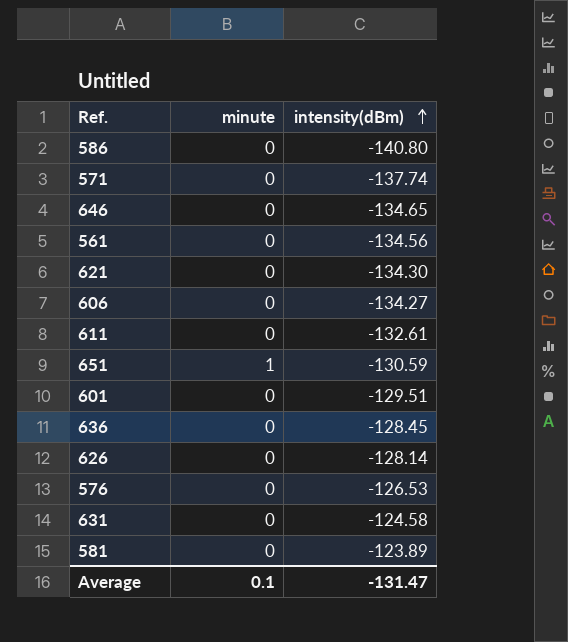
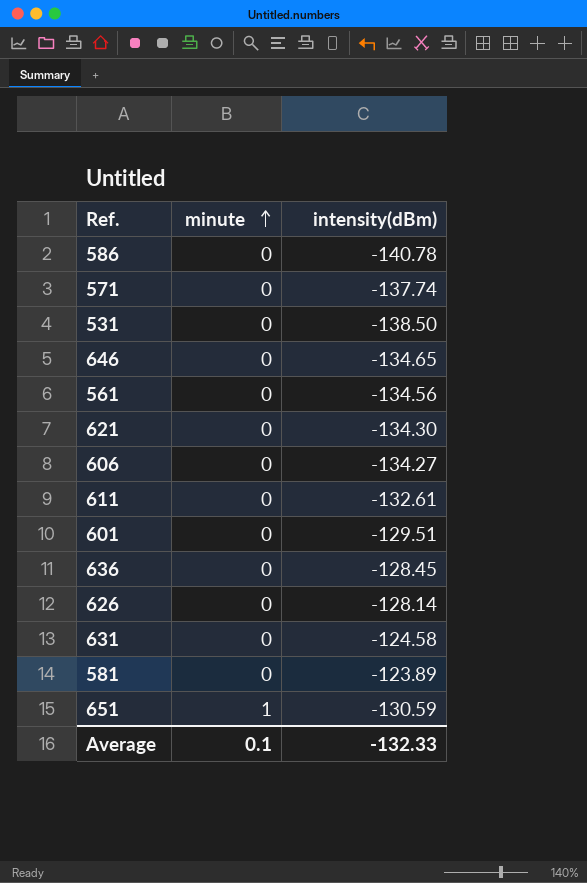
row order: intensity(dBm) ascending -> minute ascending
row 576: 0 | -126.53 -> none
586 | intensity(dBm): -140.80 -> -140.78
row 531: none -> 0 | -138.50
Average | intensity(dBm): -131.47 -> -132.33

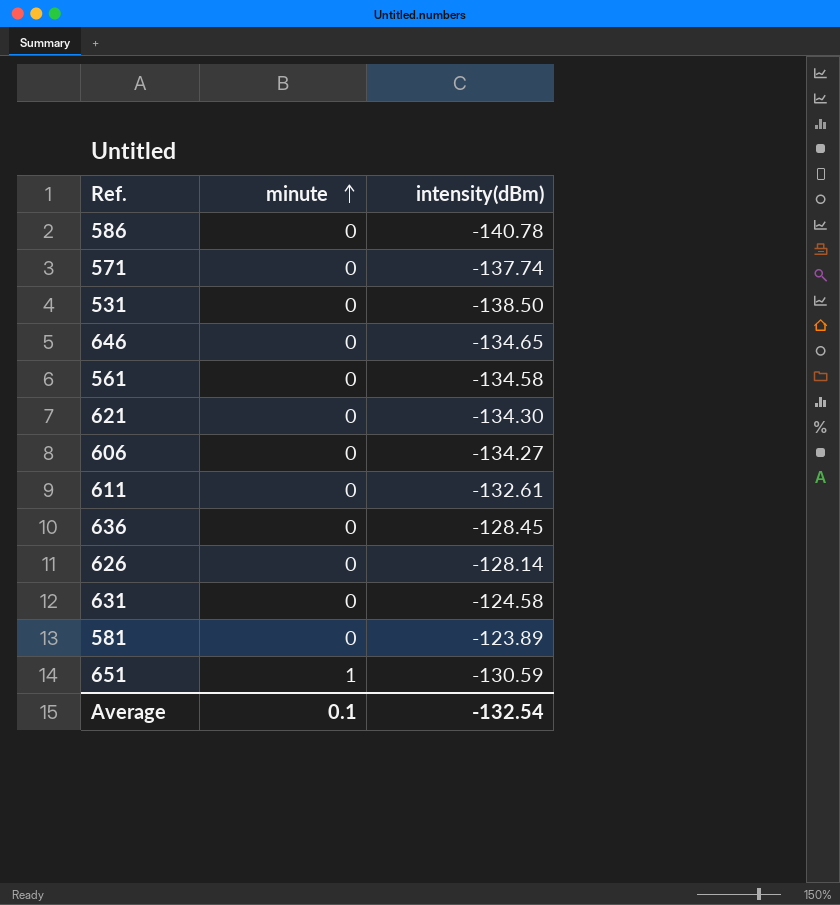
row 601: 0 | -129.51 -> none
561 | intensity(dBm): -134.56 -> -134.58
Average | intensity(dBm): -132.33 -> -132.54

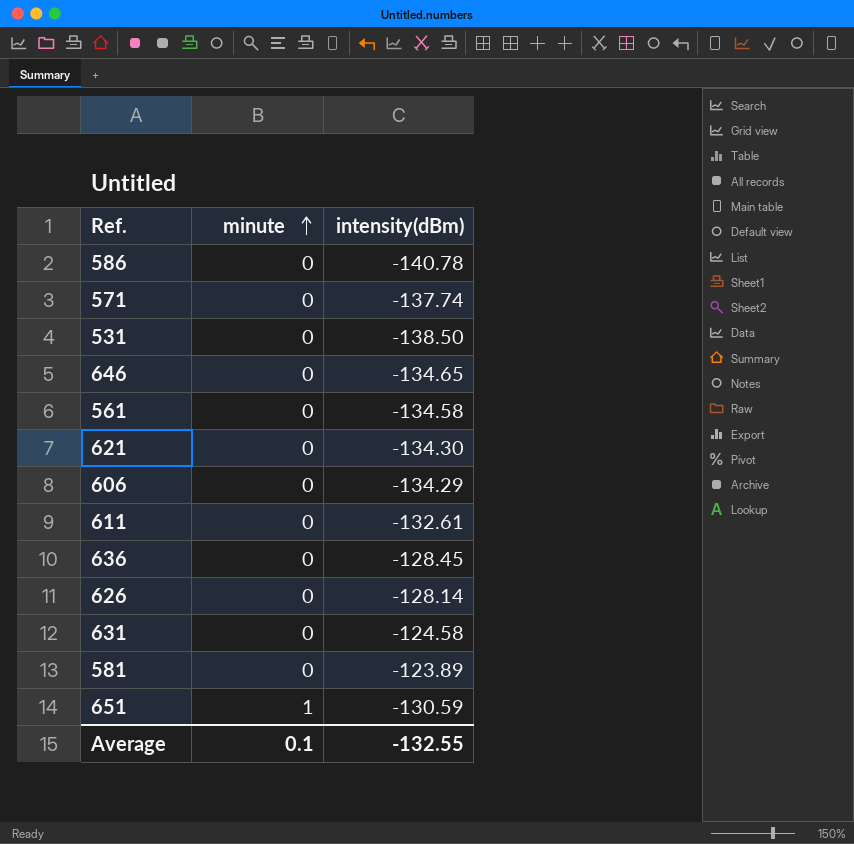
606 | intensity(dBm): -134.27 -> -134.29
Average | intensity(dBm): -132.54 -> -132.55

